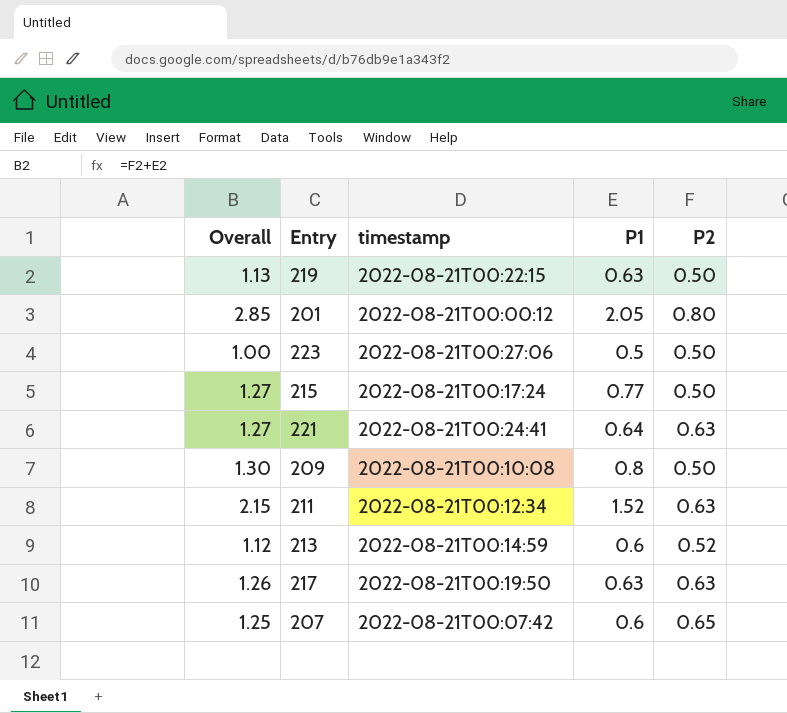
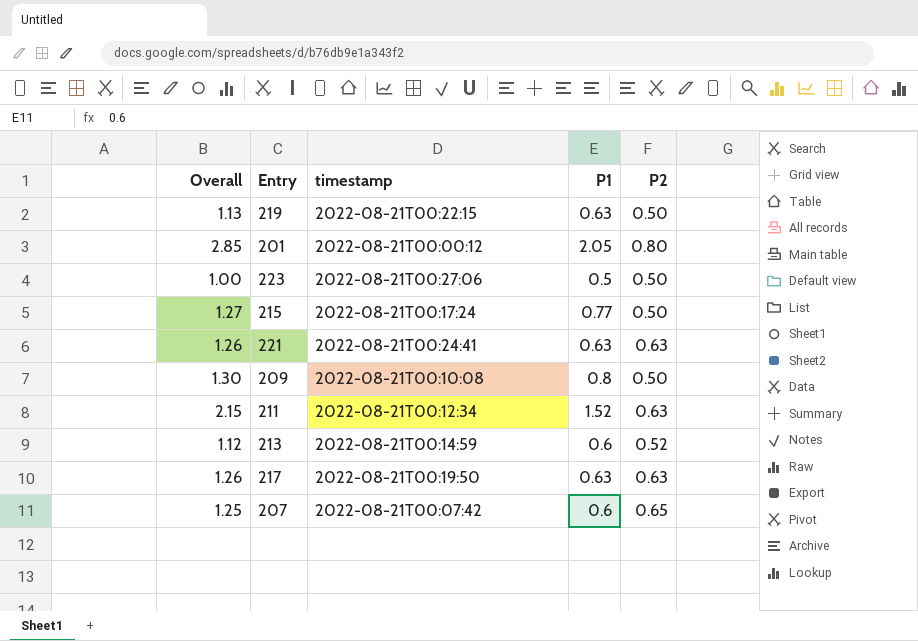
221 | Overall: 1.27 -> 1.26
221 | P1: 0.64 -> 0.63

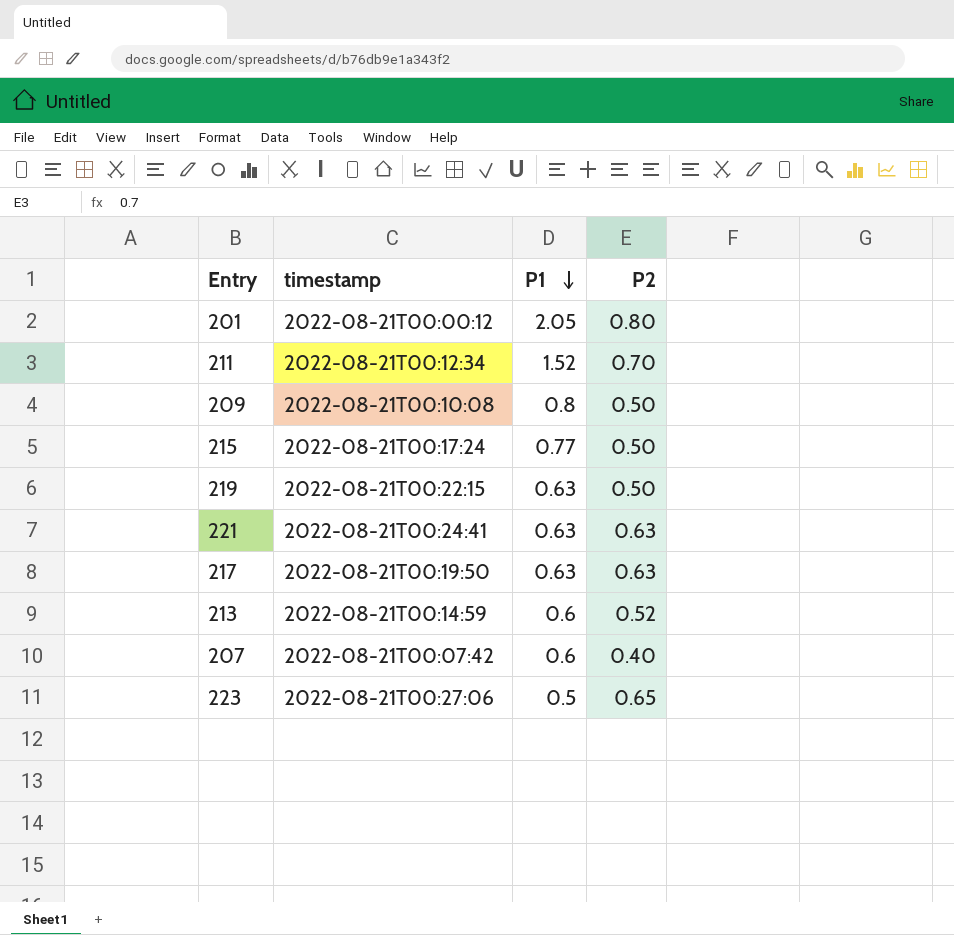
row order: none -> P1 descending
column Overall | formula: [P1] + [P2] -> none
211 | P2: 0.63 -> 0.70
207 | P2: 0.65 -> 0.40
223 | P2: 0.50 -> 0.65

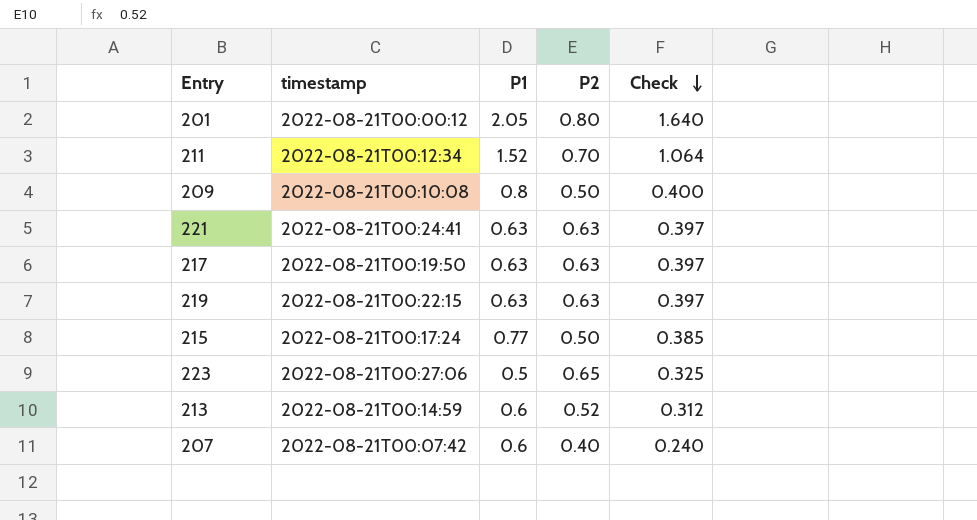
row order: P1 descending -> Check descending
column Check | formula: none -> [P1] * [P2]
219 | P2: 0.50 -> 0.63

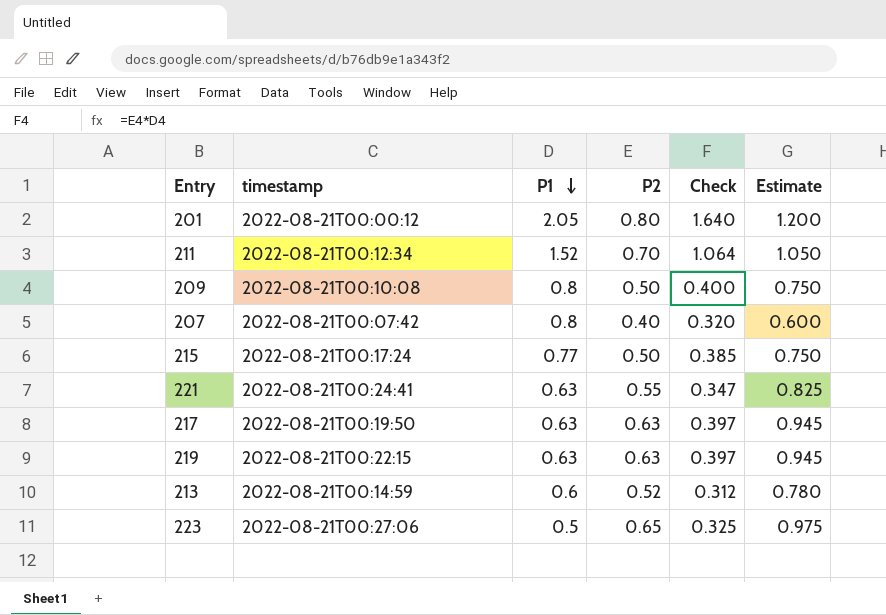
row order: Check descending -> P1 descending
column Estimate | formula: none -> [P2] * 1.5
207 | P1: 0.6 -> 0.8
207 | Check: 0.240 -> 0.320
221 | P2: 0.63 -> 0.55
221 | Check: 0.397 -> 0.347

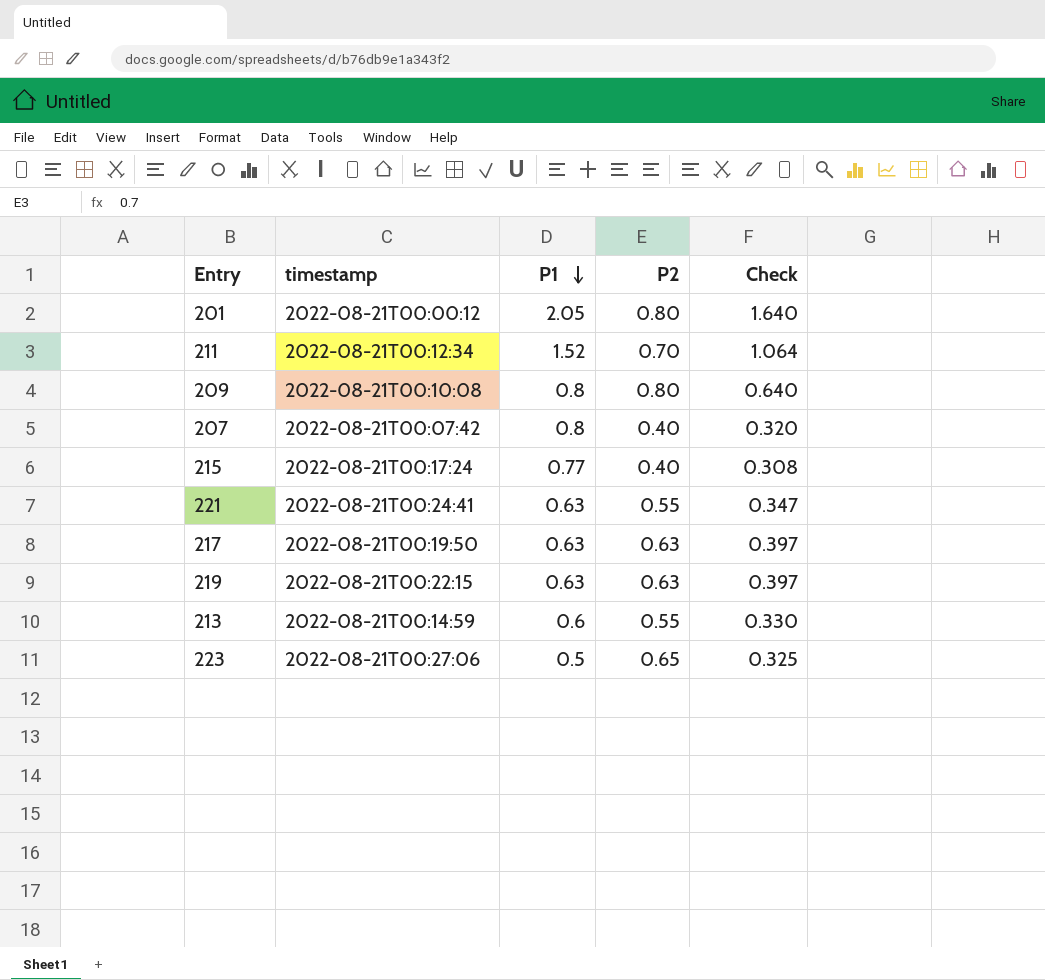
column Estimate | formula: [P2] * 1.5 -> none
209 | P2: 0.50 -> 0.80
209 | Check: 0.400 -> 0.640
215 | P2: 0.50 -> 0.40
215 | Check: 0.385 -> 0.308
213 | P2: 0.52 -> 0.55
213 | Check: 0.312 -> 0.330

